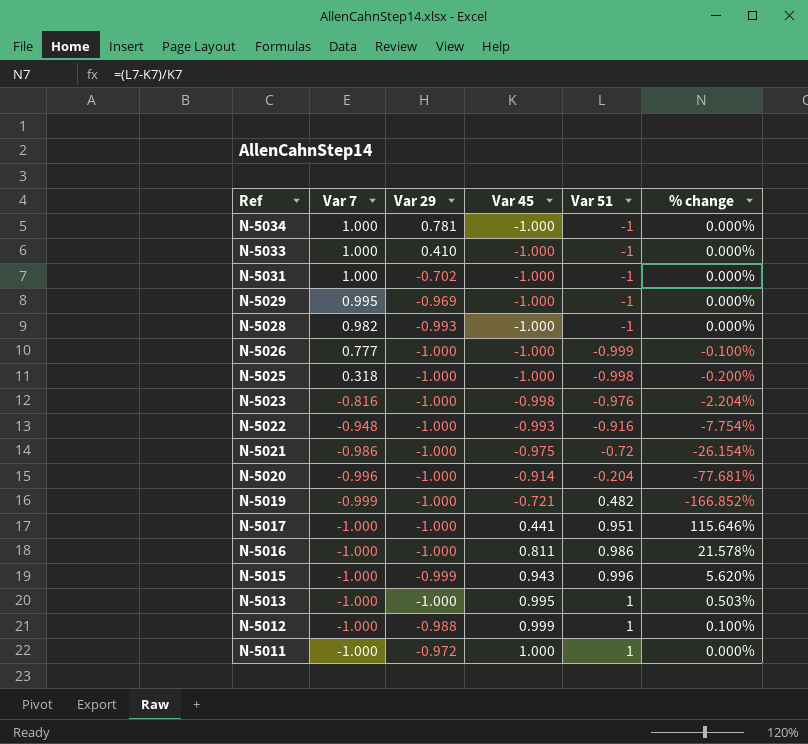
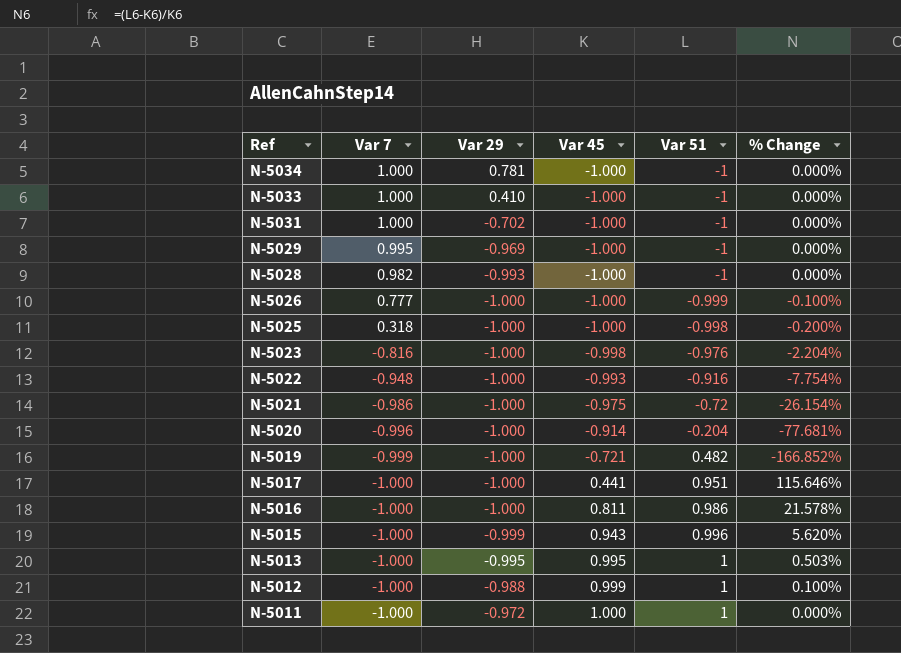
column name: % change -> % Change
N-5013 | Var 29: -1.000 -> -0.995

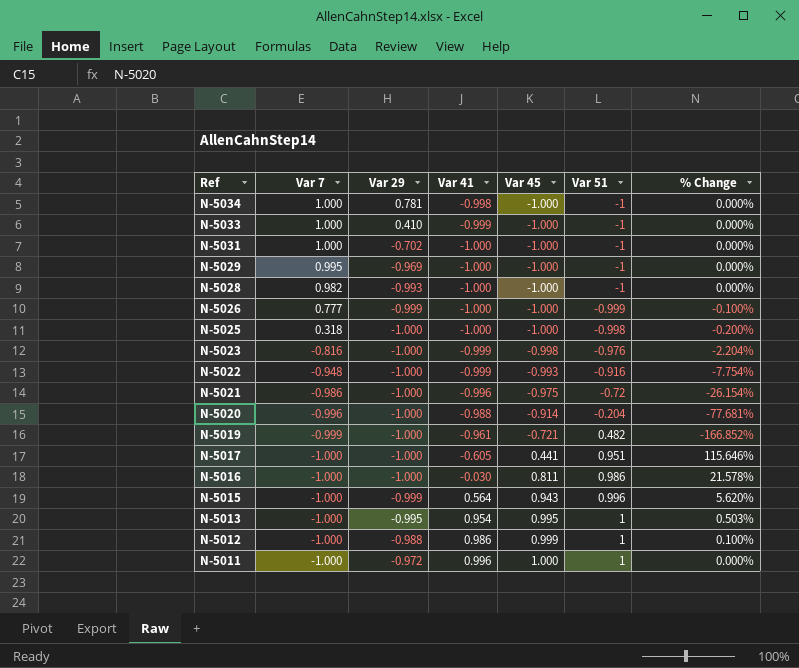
column Var 41 | position: none -> 4
N-5026 | Var 29: -1.000 -> -0.999

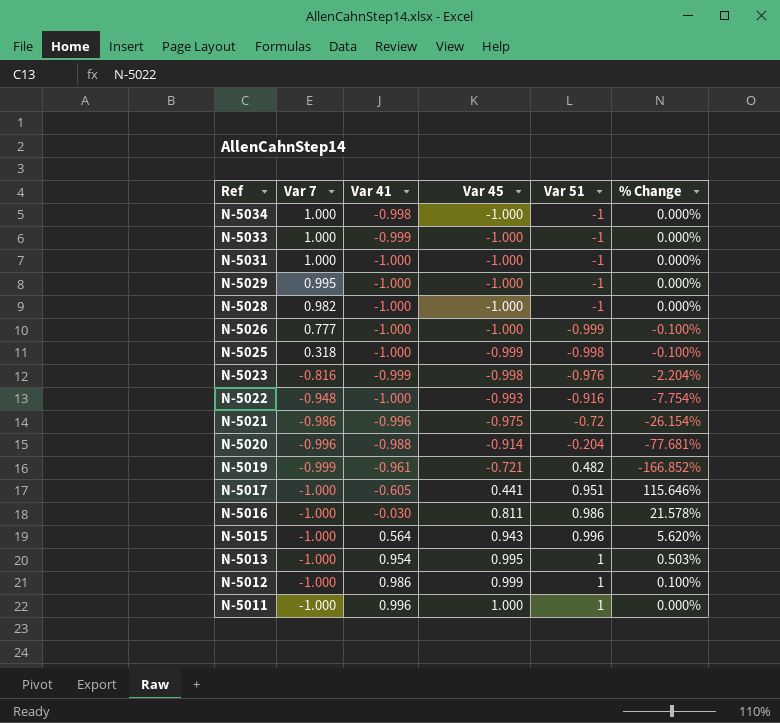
column Var 29 | position: 3 -> none
N-5025 | Var 45: -1.000 -> -0.999
N-5025 | % Change: -0.200% -> -0.100%
N-5022 | Var 41: -0.999 -> -1.000

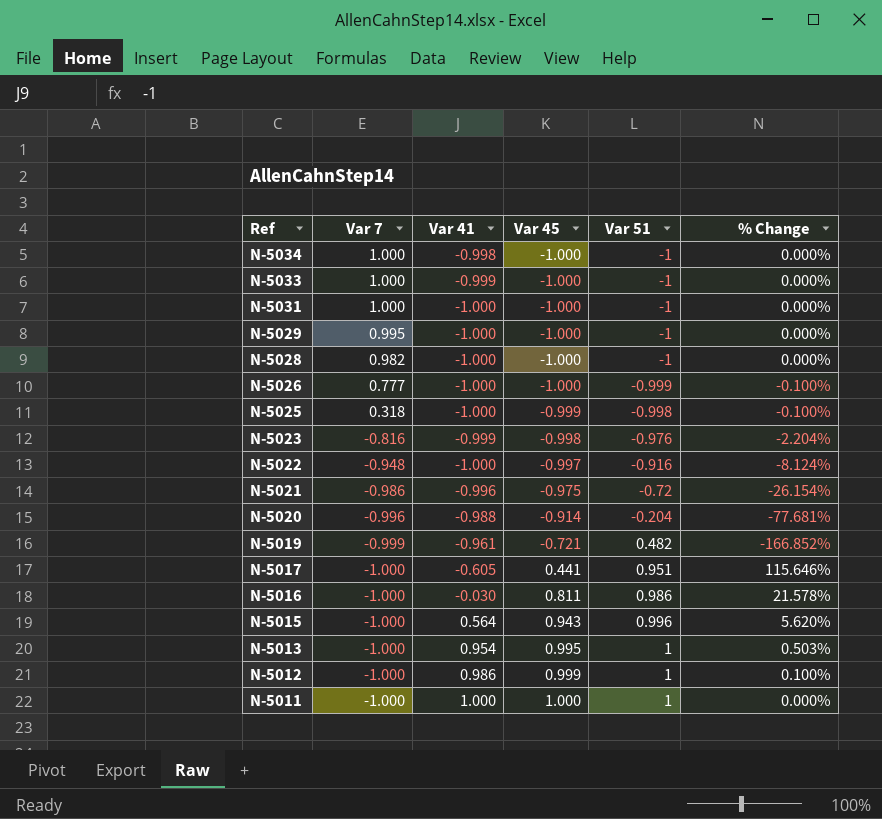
N-5022 | Var 45: -0.993 -> -0.997
N-5022 | % Change: -7.754% -> -8.124%
N-5011 | Var 41: 0.996 -> 1.000

